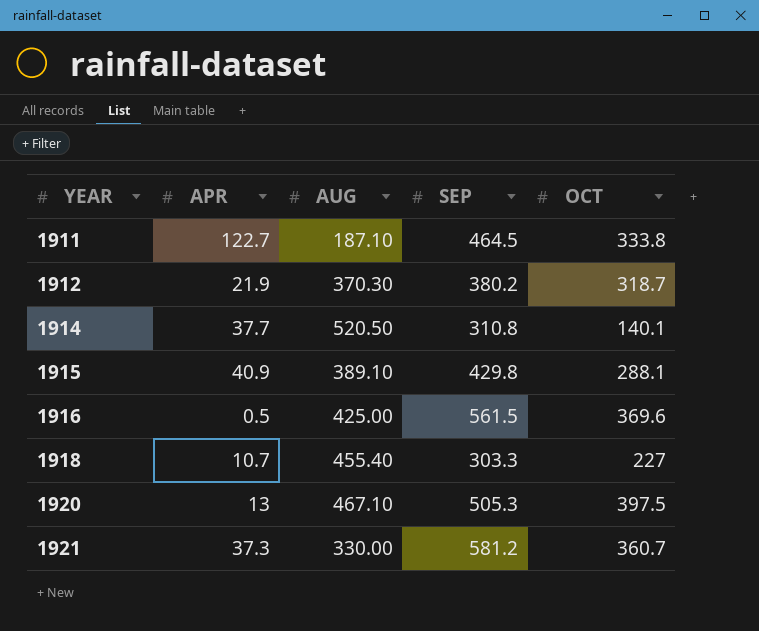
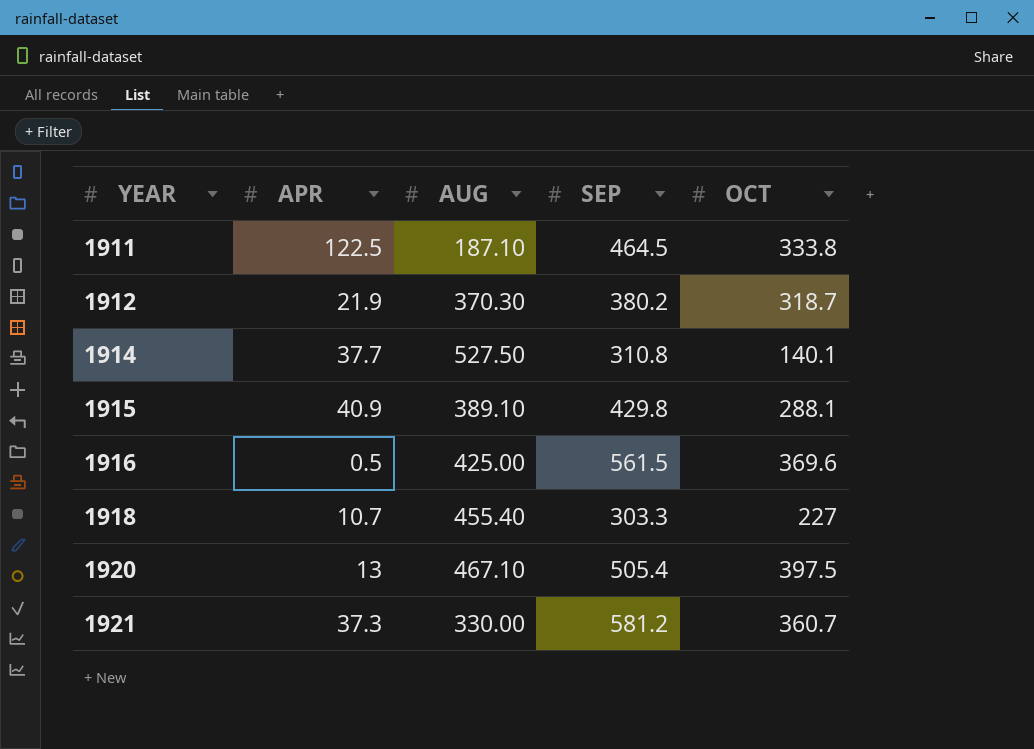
1911 | APR: 122.7 -> 122.5
1914 | AUG: 520.50 -> 527.50
1920 | SEP: 505.3 -> 505.4

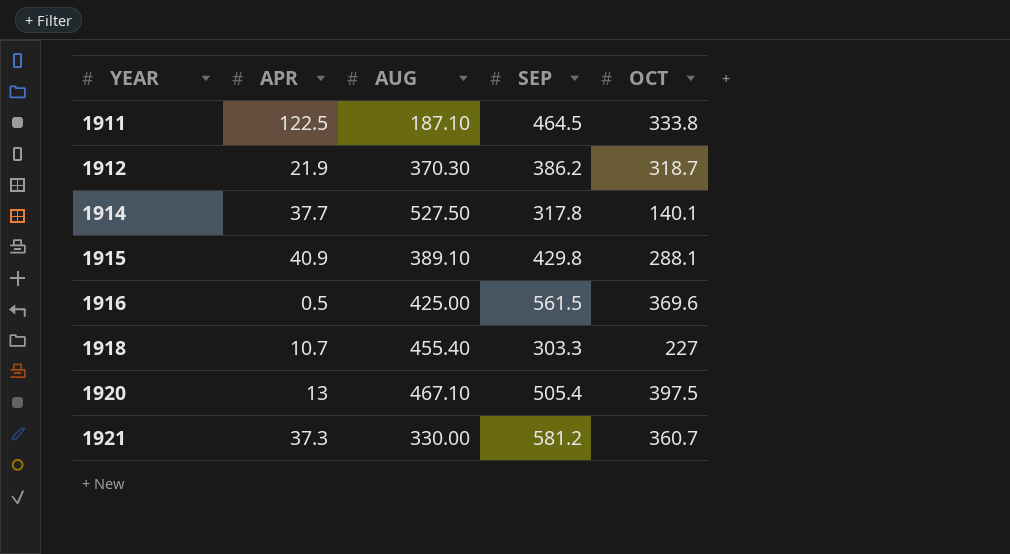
1912 | SEP: 380.2 -> 386.2
1914 | SEP: 310.8 -> 317.8

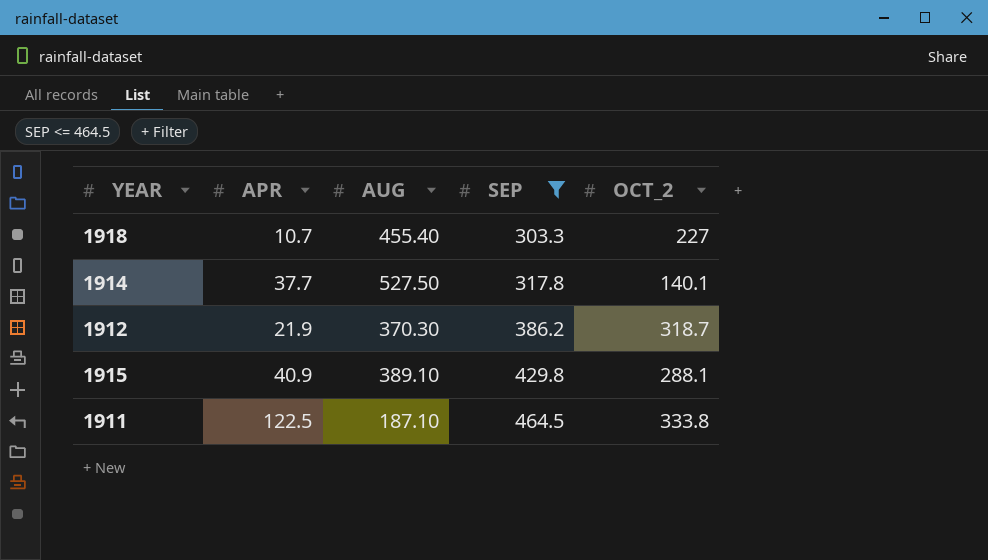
filter: none -> SEP <= 464.5
row order: YEAR ascending -> SEP ascending
column name: OCT -> OCT_2

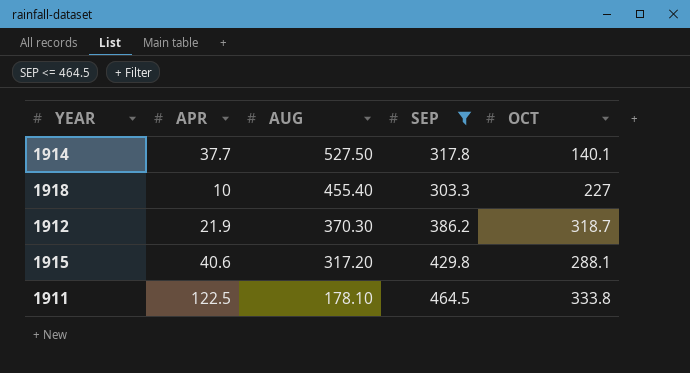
row order: SEP ascending -> AUG descending
column name: OCT_2 -> OCT
1918 | APR: 10.7 -> 10
1915 | APR: 40.9 -> 40.6
1915 | AUG: 389.10 -> 317.20
1911 | AUG: 187.10 -> 178.10

